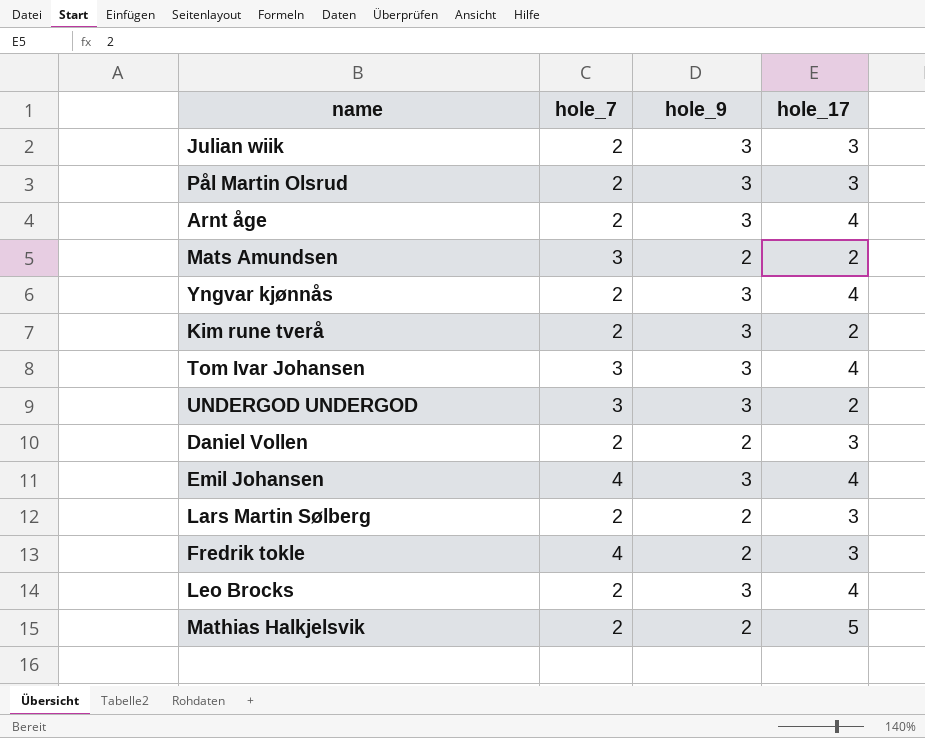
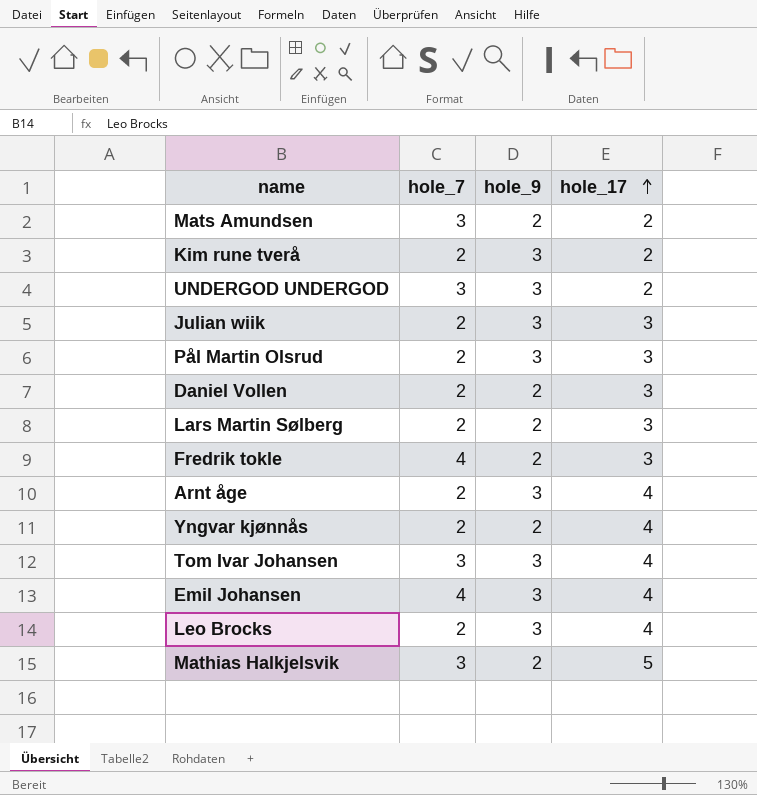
row order: none -> hole_17 ascending
Yngvar kjønnås | hole_9: 3 -> 2
Mathias Halkjelsvik | hole_7: 2 -> 3

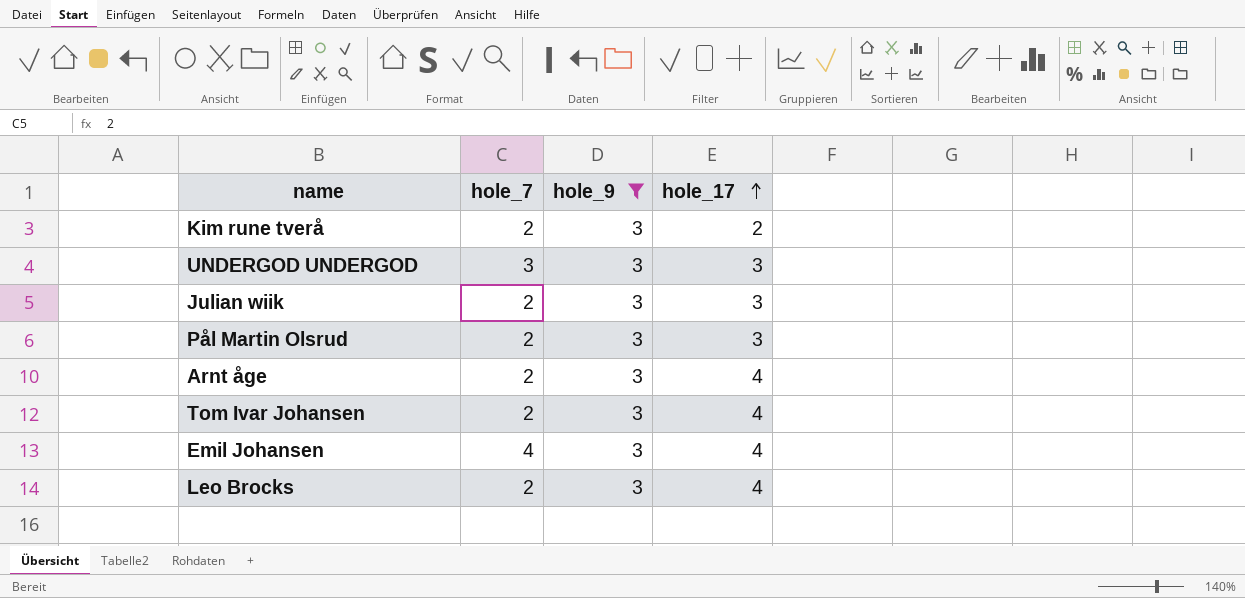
filter: none -> hole_9 = 3
UNDERGOD UNDERGOD | hole_17: 2 -> 3
Tom Ivar Johansen | hole_7: 3 -> 2

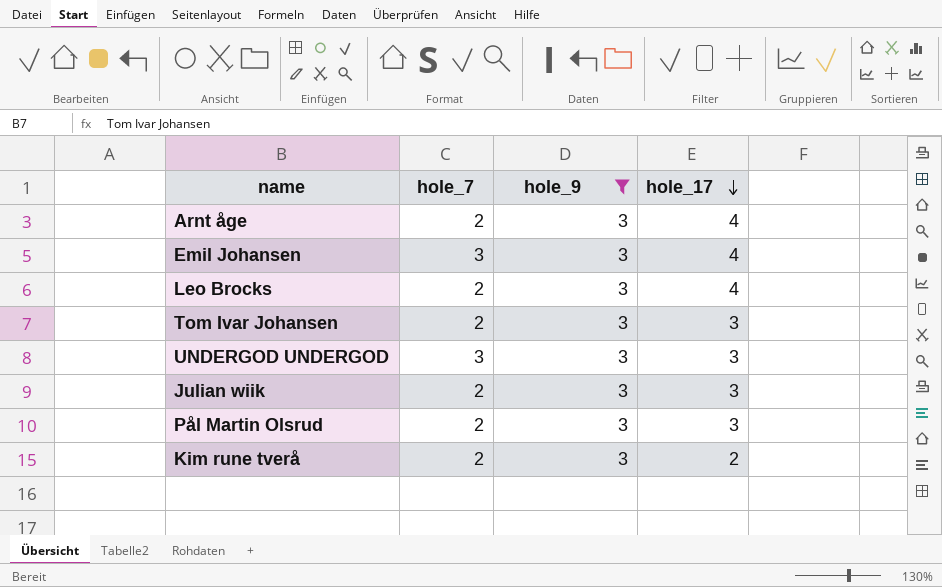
row order: hole_17 ascending -> hole_17 descending
Emil Johansen | hole_7: 4 -> 3
Tom Ivar Johansen | hole_17: 4 -> 3

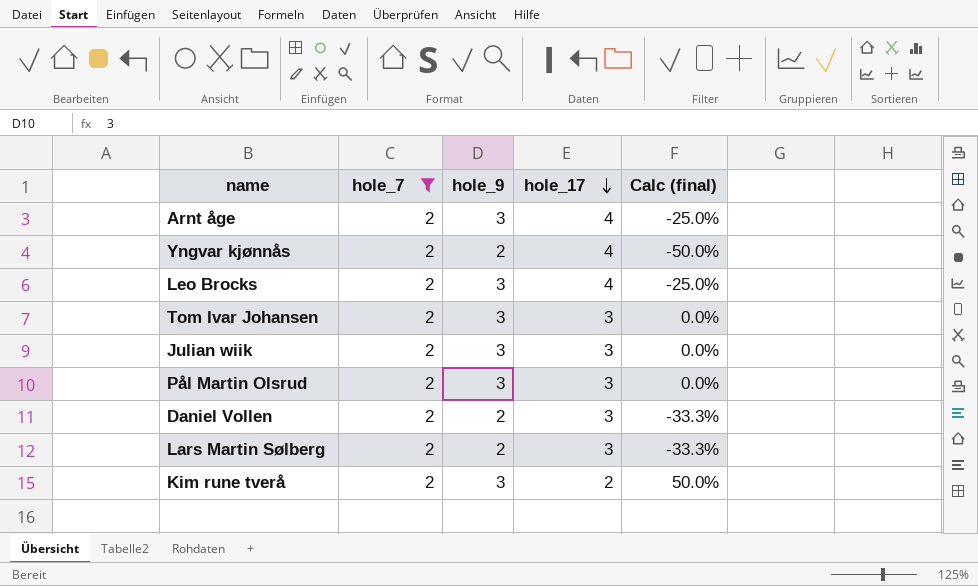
filter: hole_9 = 3 -> hole_7 = 2
column Calc (final) | formula: none -> ([hole_9] - [hole_17]) / [hole_17]

